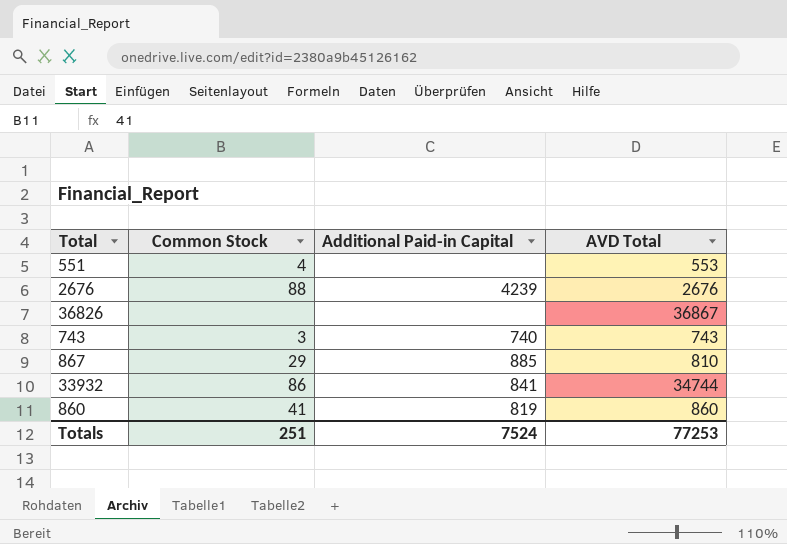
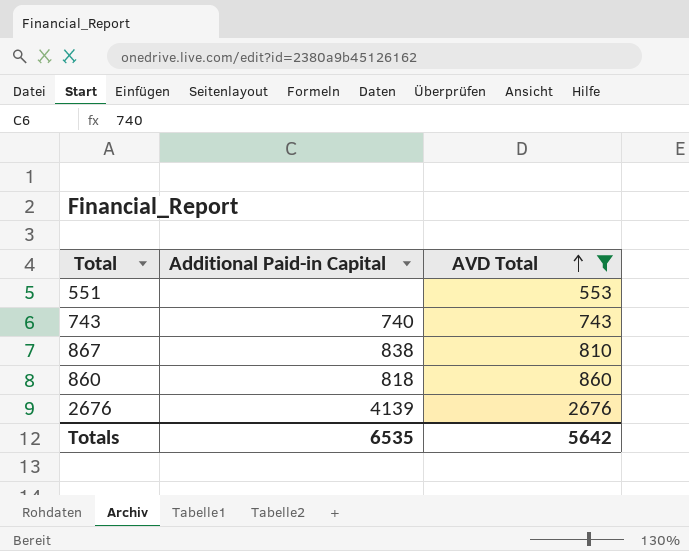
filter: none -> AVD Total <= 2676
row order: none -> AVD Total ascending
column Common Stock | position: 2 -> none
867 | Additional Paid-in Capital: 885 -> 838
860 | Additional Paid-in Capital: 819 -> 818
2676 | Additional Paid-in Capital: 4239 -> 4139
Totals | Additional Paid-in Capital: 7524 -> 6535
Totals | AVD Total: 77253 -> 5642

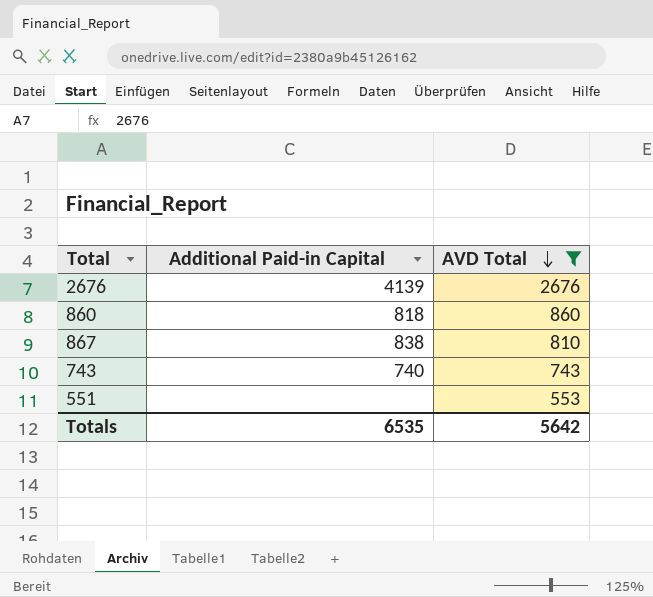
row order: AVD Total ascending -> AVD Total descending

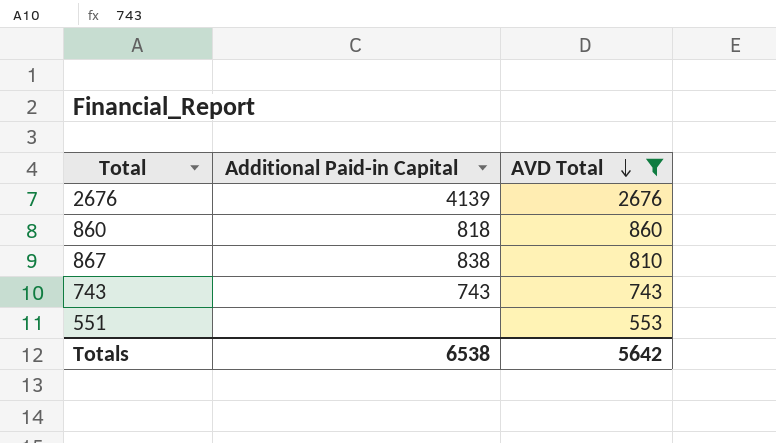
743 | Additional Paid-in Capital: 740 -> 743
Totals | Additional Paid-in Capital: 6535 -> 6538

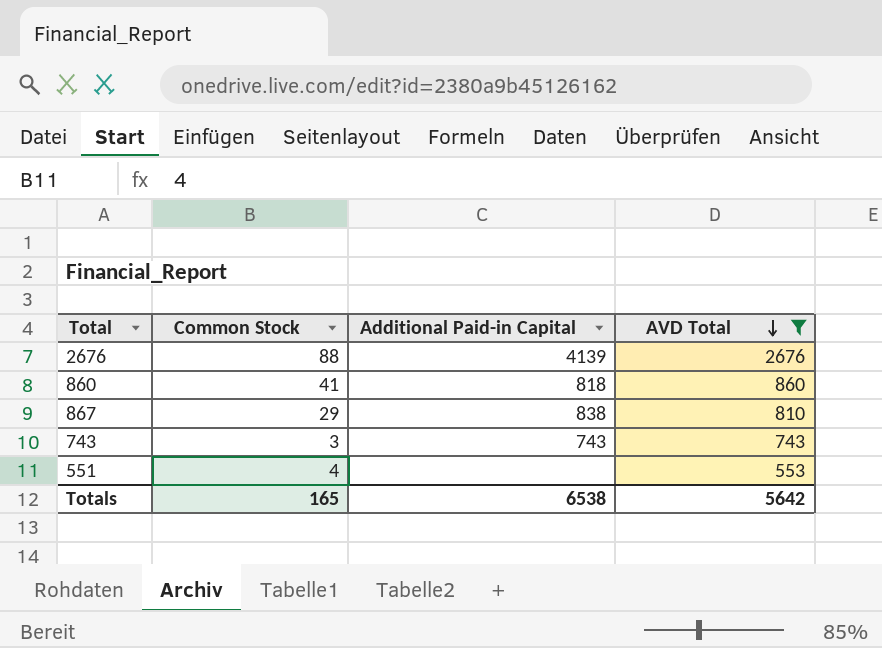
column Common Stock | position: none -> 2

